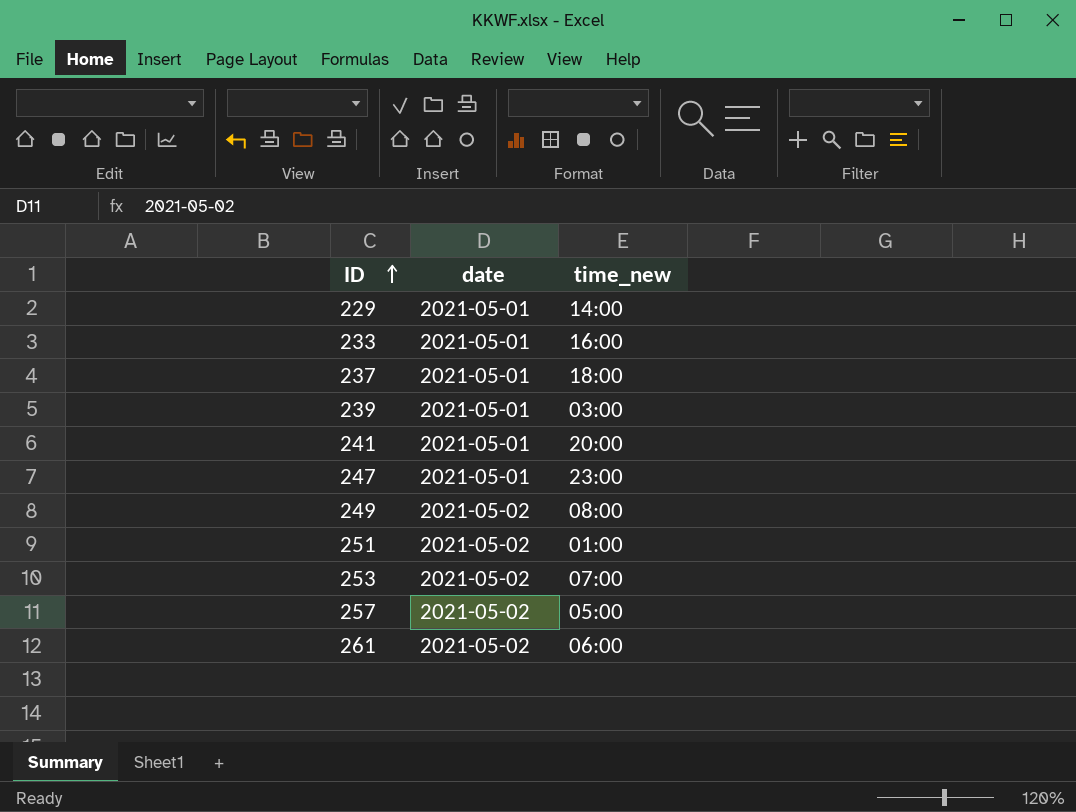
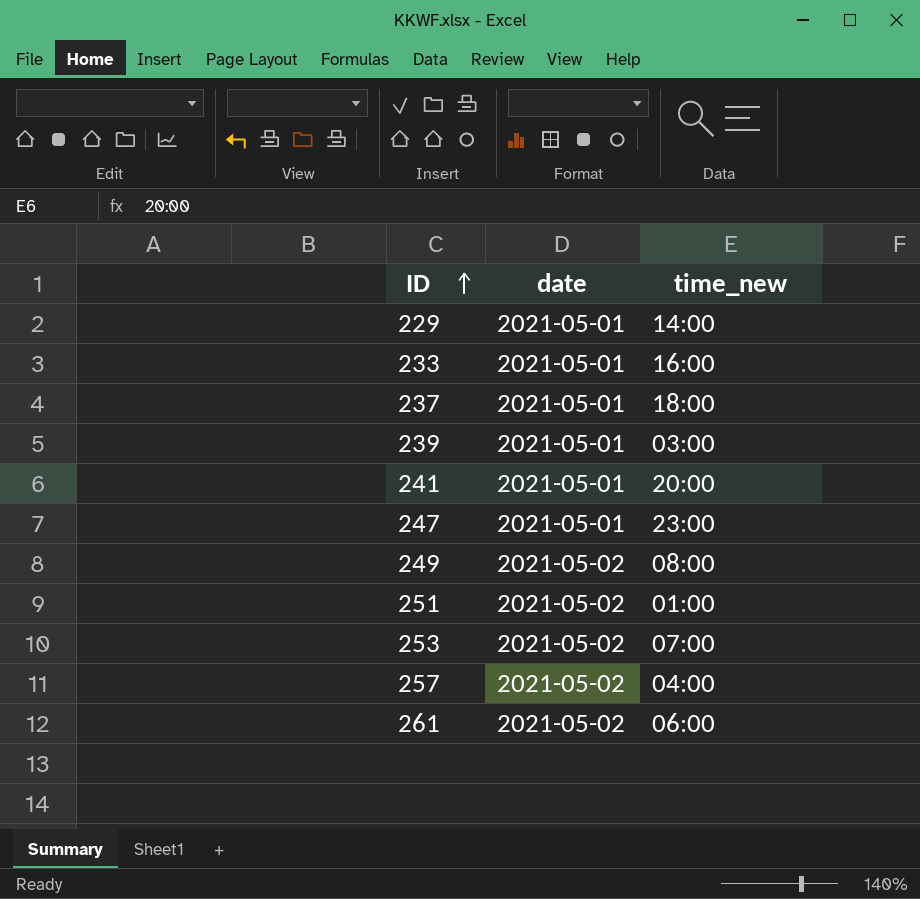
257 | time_new: 05:00 -> 04:00

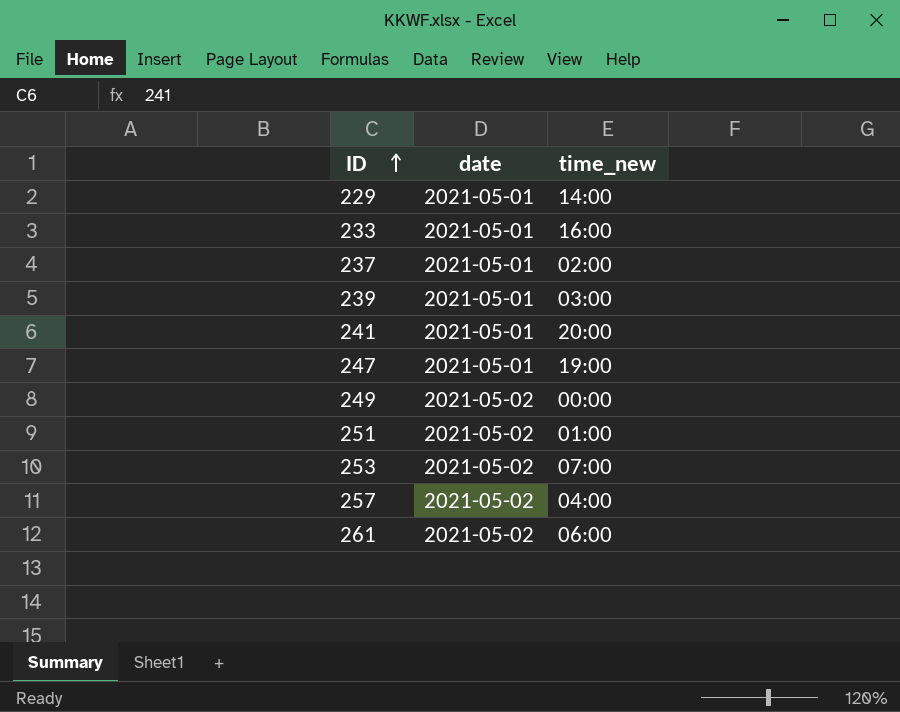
237 | time_new: 18:00 -> 02:00
247 | time_new: 23:00 -> 19:00
249 | time_new: 08:00 -> 00:00

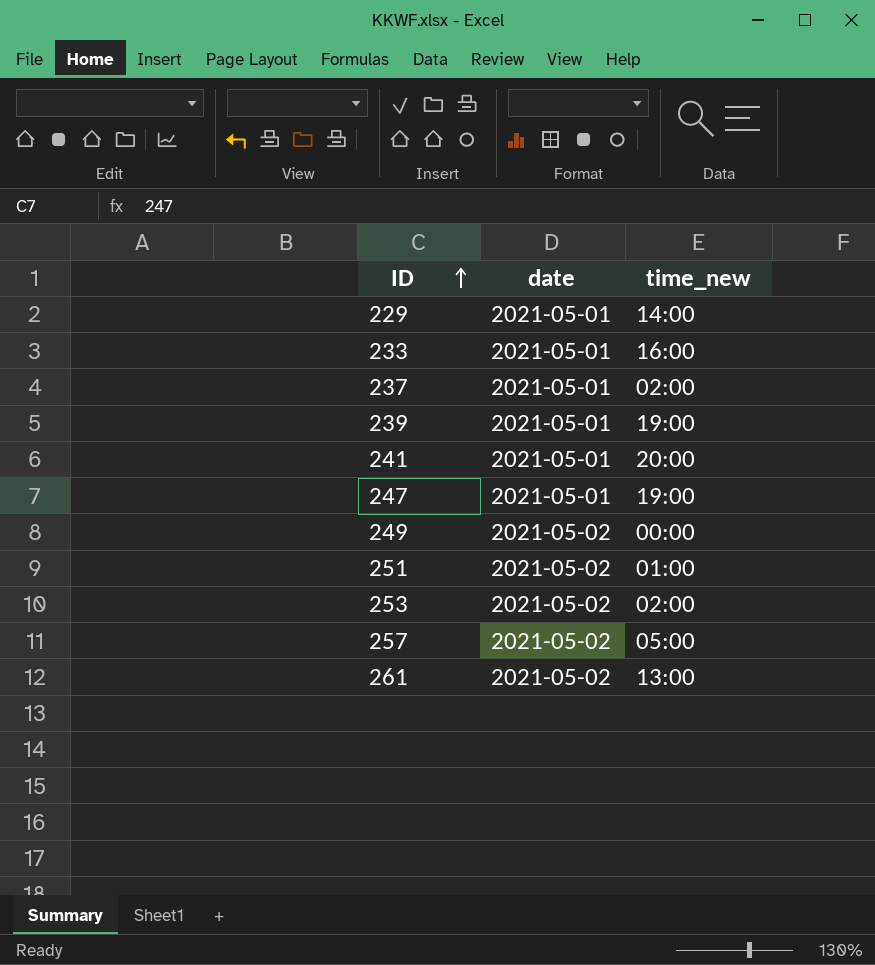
239 | time_new: 03:00 -> 19:00
253 | time_new: 07:00 -> 02:00
257 | time_new: 04:00 -> 05:00
261 | time_new: 06:00 -> 13:00

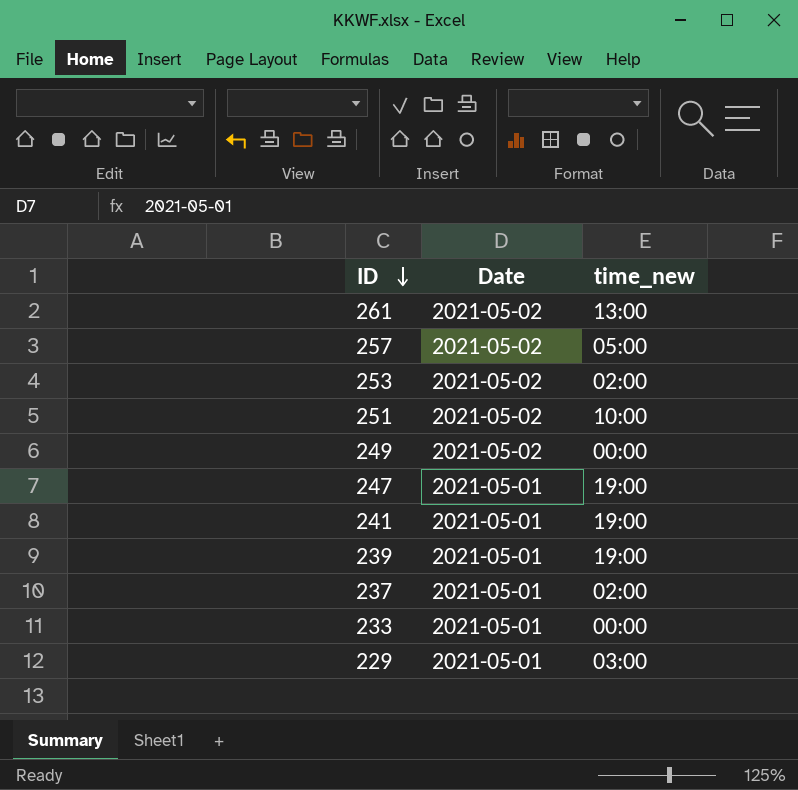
row order: ID ascending -> ID descending
column name: date -> Date
251 | time_new: 01:00 -> 10:00
241 | time_new: 20:00 -> 19:00
233 | time_new: 16:00 -> 00:00
229 | time_new: 14:00 -> 03:00

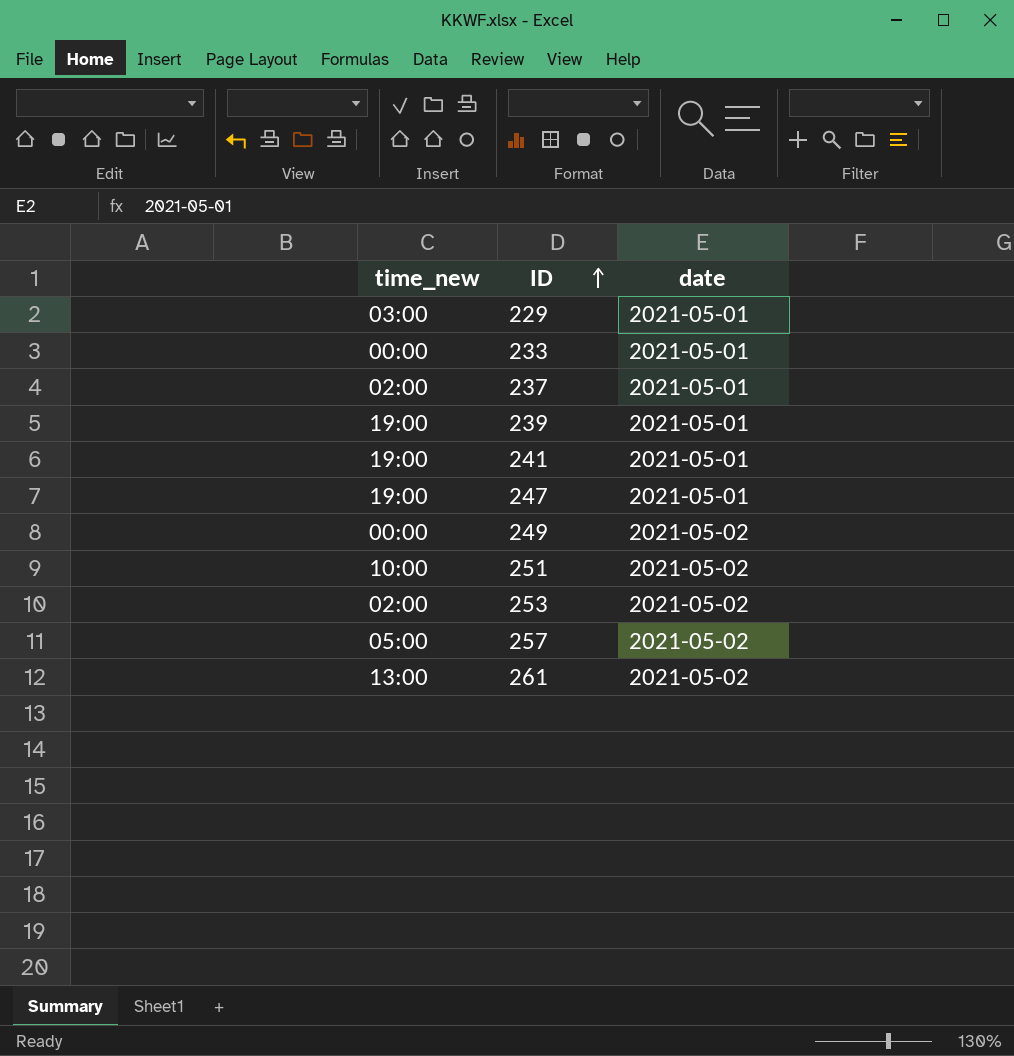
row order: ID descending -> ID ascending
column time_new | position: 3 -> 1
column name: Date -> date

